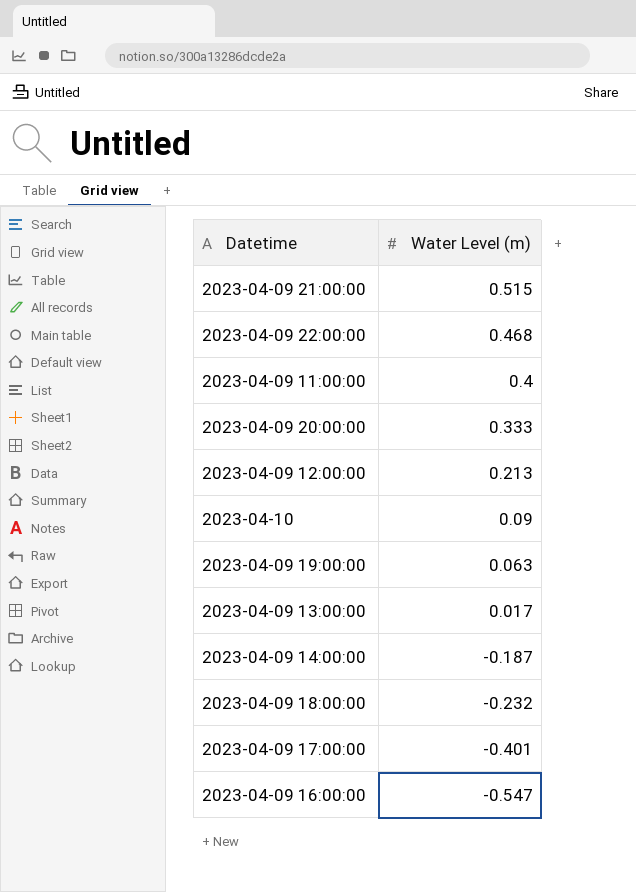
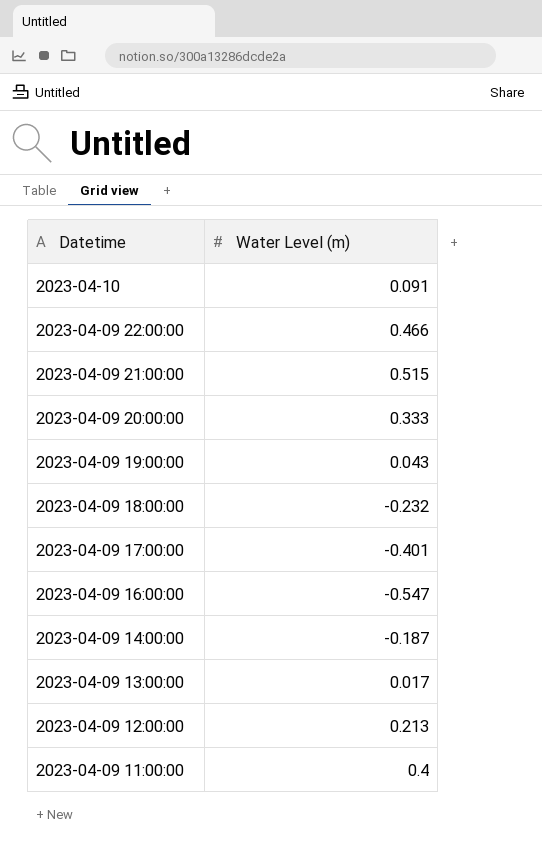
row order: Water Level (m) descending -> Datetime descending
2023-04-10 | Water Level (m): 0.09 -> 0.091
2023-04-09 22:00:00 | Water Level (m): 0.468 -> 0.466
2023-04-09 19:00:00 | Water Level (m): 0.063 -> 0.043

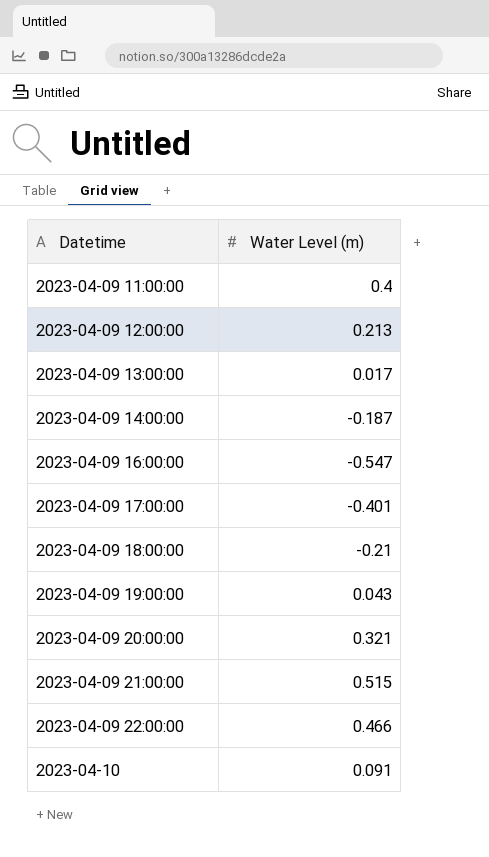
row order: Datetime descending -> Datetime ascending
2023-04-09 18:00:00 | Water Level (m): -0.232 -> -0.21
2023-04-09 20:00:00 | Water Level (m): 0.333 -> 0.321

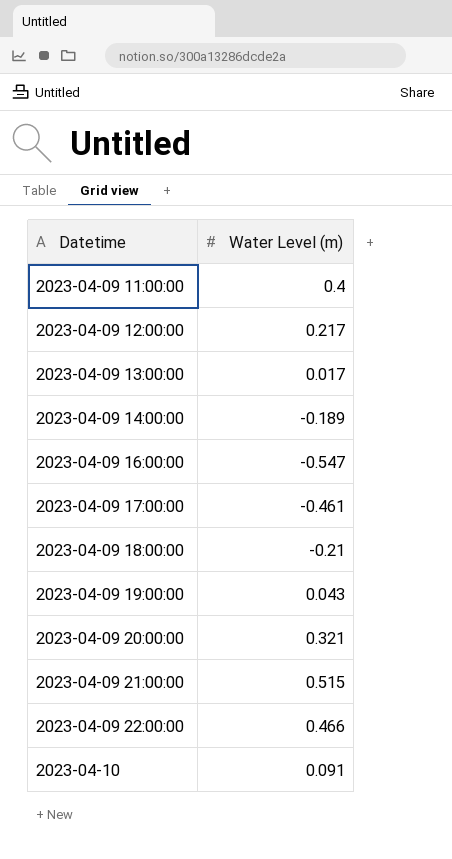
2023-04-09 12:00:00 | Water Level (m): 0.213 -> 0.217
2023-04-09 14:00:00 | Water Level (m): -0.187 -> -0.189
2023-04-09 17:00:00 | Water Level (m): -0.401 -> -0.461

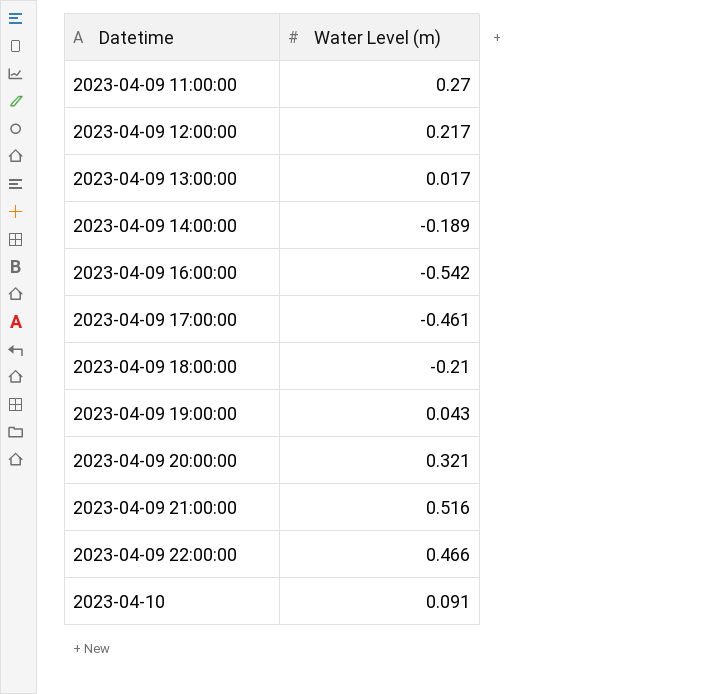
2023-04-09 11:00:00 | Water Level (m): 0.4 -> 0.27
2023-04-09 16:00:00 | Water Level (m): -0.547 -> -0.542
2023-04-09 21:00:00 | Water Level (m): 0.515 -> 0.516

